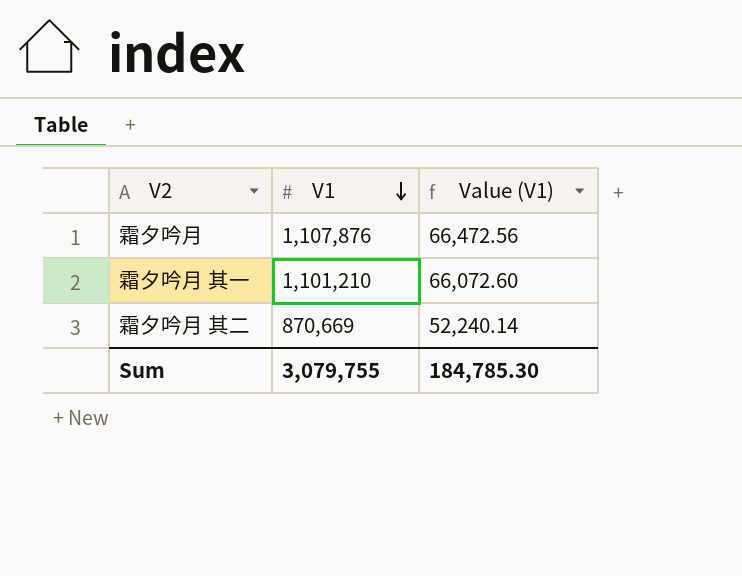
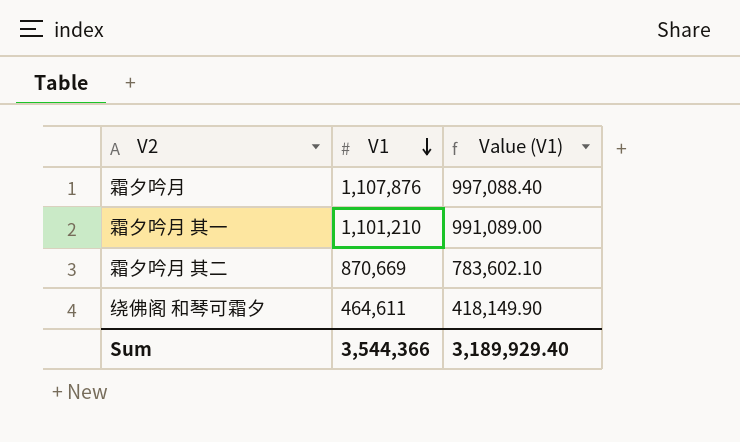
column Value (V1) | formula: [V1] * 0.06 -> [V1] * 0.9
row 绕佛阁 和琴可霜夕: none -> 464,611 | 418,149.90
Sum | V1: 3,079,755 -> 3,544,366
Sum | Value (V1): 184,785.30 -> 3,189,929.40

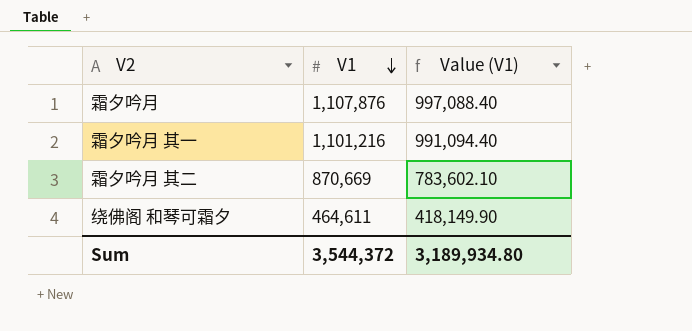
霜夕吟月 其一 | V1: 1,101,210 -> 1,101,216
霜夕吟月 其一 | Value (V1): 991,089.00 -> 991,094.40
Sum | V1: 3,544,366 -> 3,544,372
Sum | Value (V1): 3,189,929.40 -> 3,189,934.80

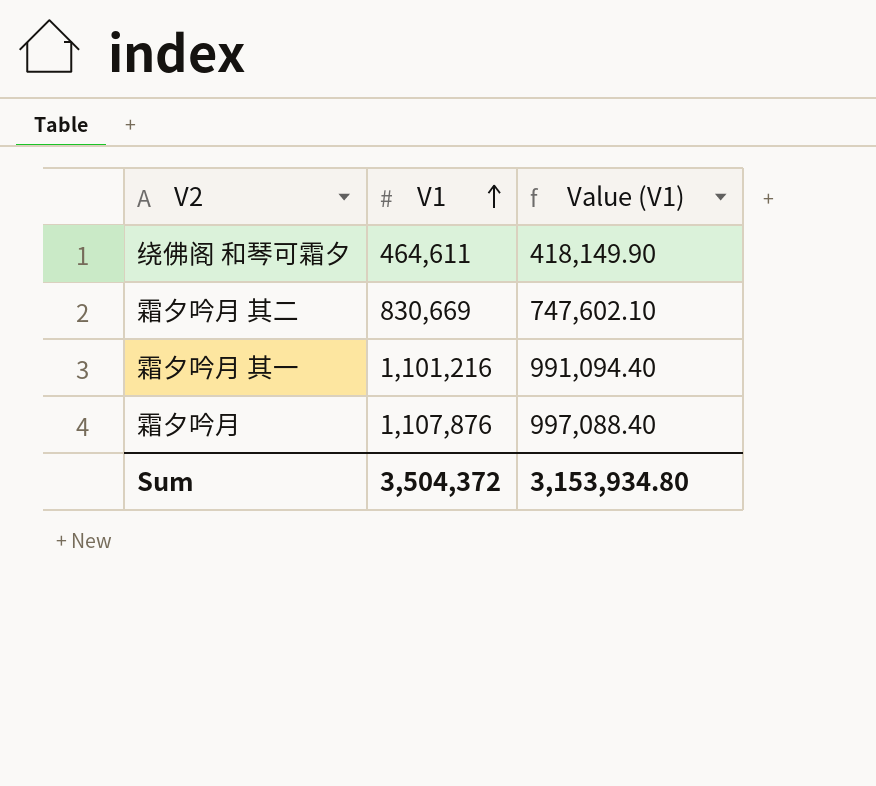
row order: V1 descending -> V1 ascending
霜夕吟月 其二 | V1: 870,669 -> 830,669
霜夕吟月 其二 | Value (V1): 783,602.10 -> 747,602.10
Sum | V1: 3,544,372 -> 3,504,372
Sum | Value (V1): 3,189,934.80 -> 3,153,934.80

